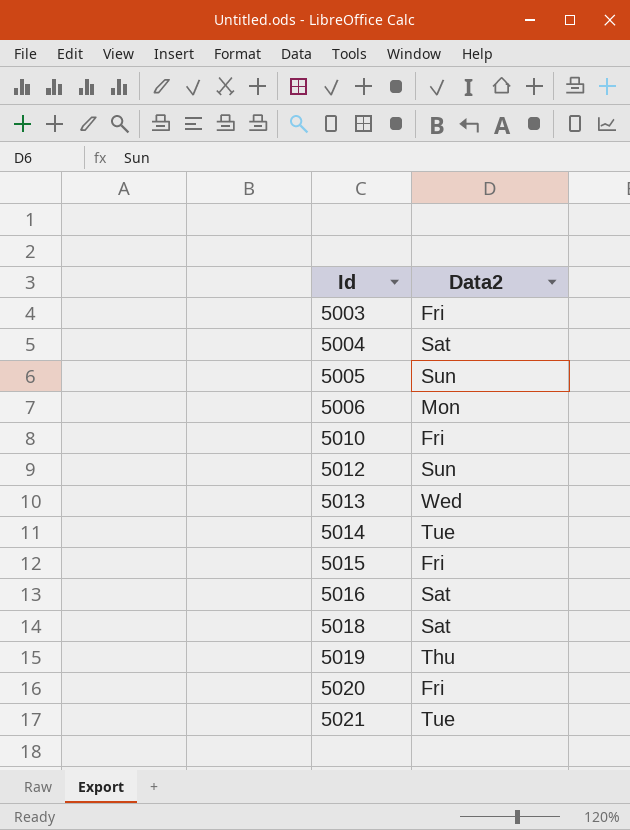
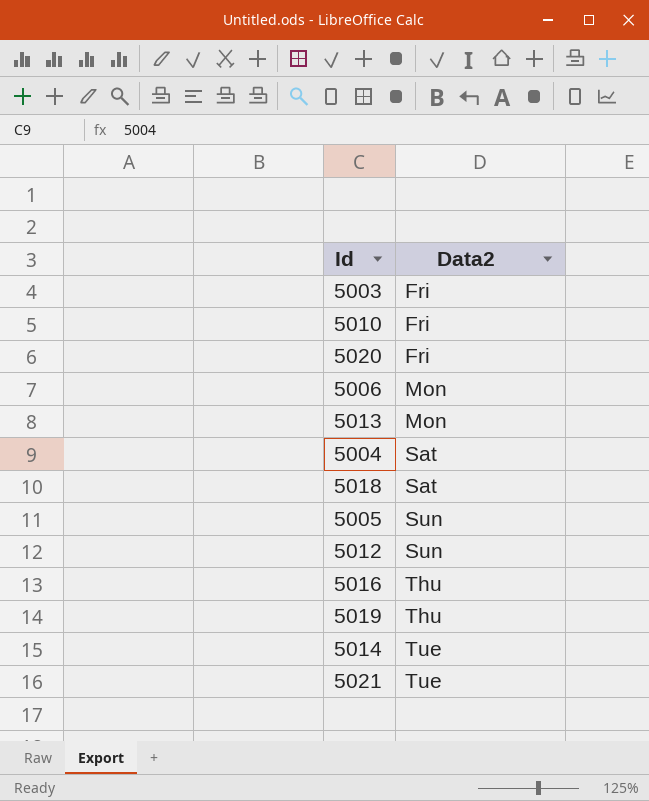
row order: Id ascending -> Data2 ascending
row 5015: Fri -> none
5013 | Data2: Wed -> Mon
5016 | Data2: Sat -> Thu

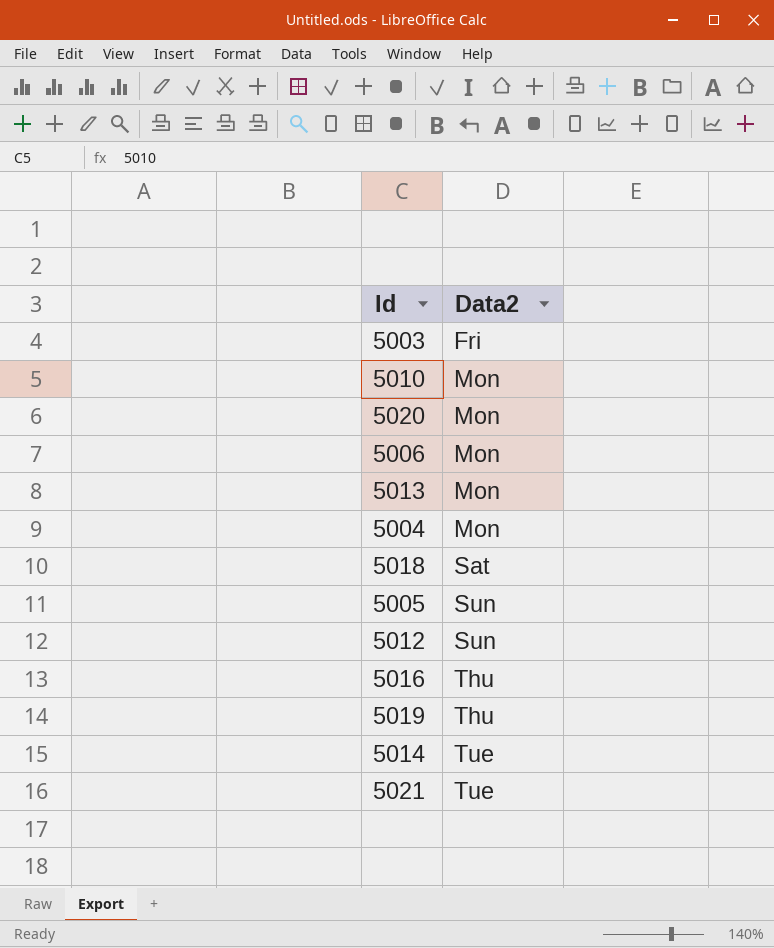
5010 | Data2: Fri -> Mon
5020 | Data2: Fri -> Mon
5004 | Data2: Sat -> Mon

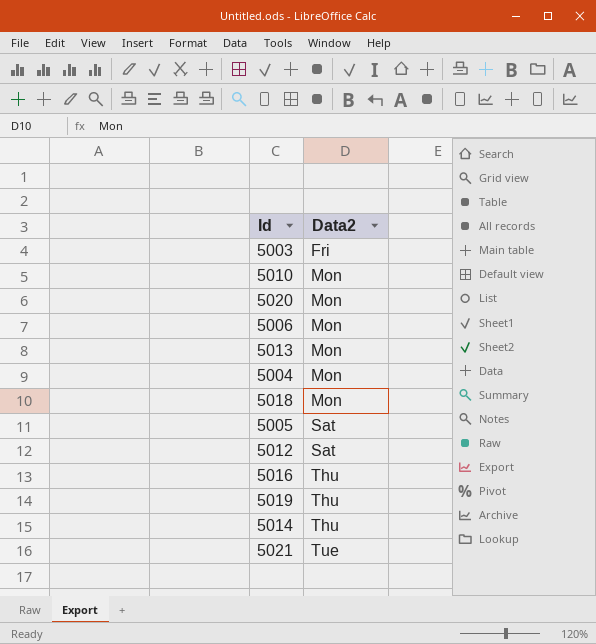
5018 | Data2: Sat -> Mon
5005 | Data2: Sun -> Sat
5012 | Data2: Sun -> Sat
5014 | Data2: Tue -> Thu

